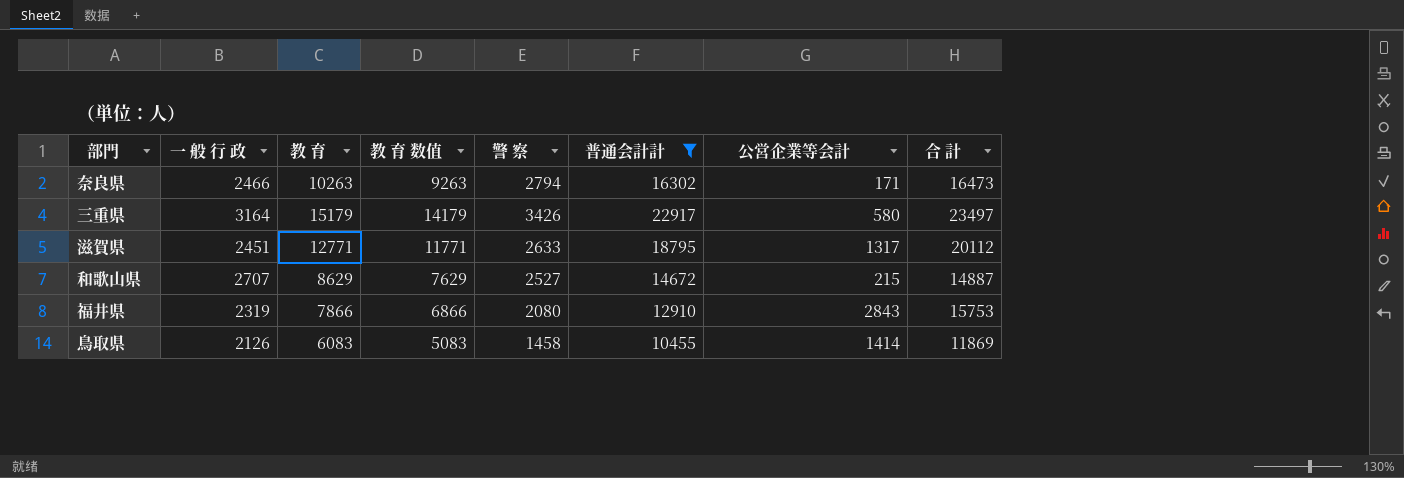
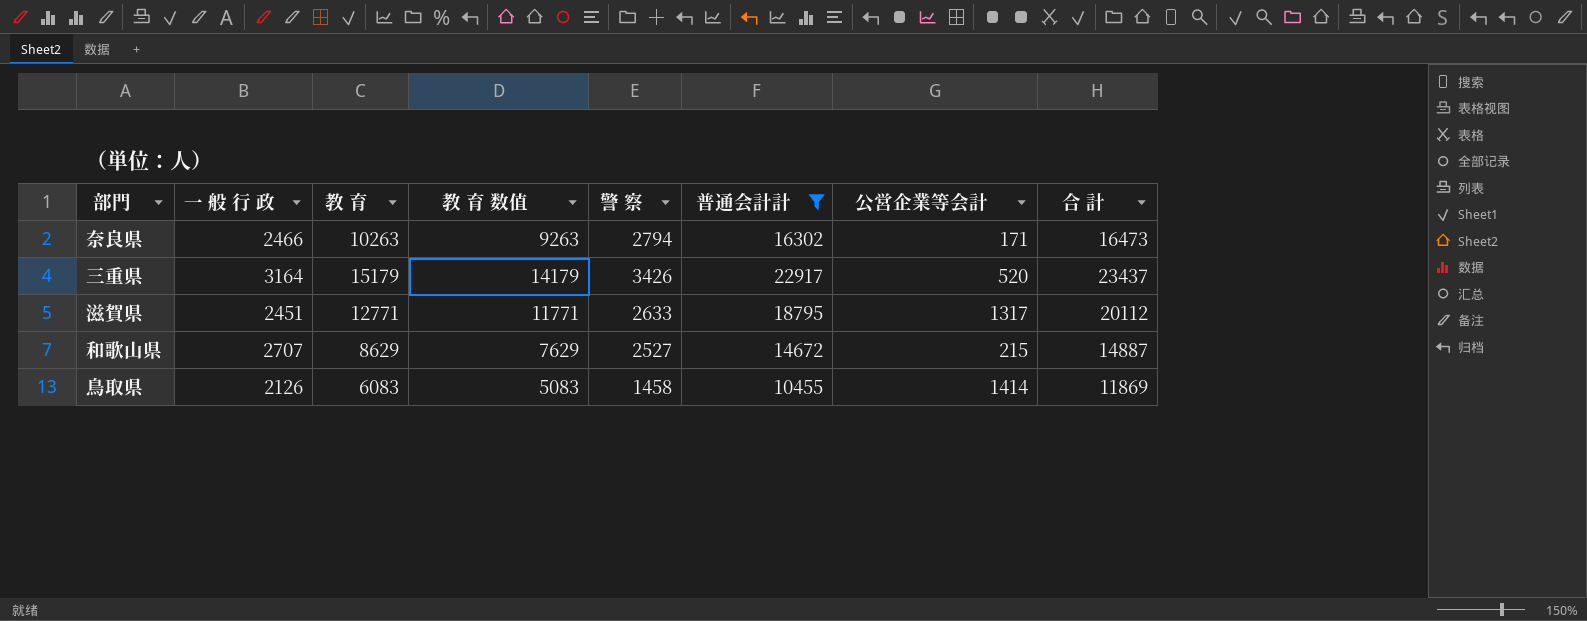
row 福井県: 2319 | 7866 | 6866 | 2080 | 12910 | 2843 | 15753 -> none
三重県 | 公営企業等会計: 580 -> 520
三重県 | 合 計: 23497 -> 23437

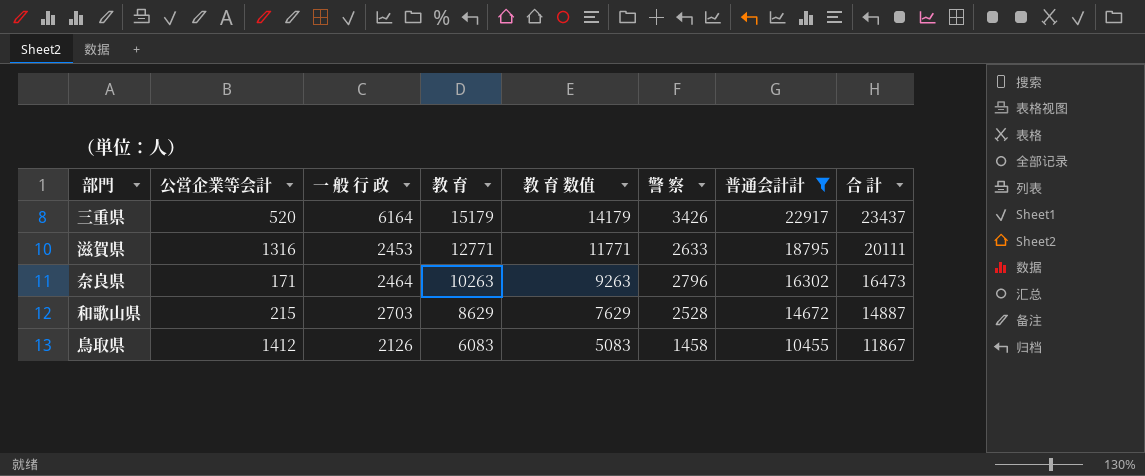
row order: none -> 教 育 descending
column 公営企業等会計 | position: 7 -> 2
三重県 | 一 般 行 政: 3164 -> 6164
滋賀県 | 公営企業等会計: 1317 -> 1316
滋賀県 | 一 般 行 政: 2451 -> 2453
滋賀県 | 合 計: 20112 -> 20111
奈良県 | 一 般 行 政: 2466 -> 2464
奈良県 | 警 察: 2794 -> 2796
和歌山県 | 一 般 行 政: 2707 -> 2703
和歌山県 | 警 察: 2527 -> 2528
鳥取県 | 公営企業等会計: 1414 -> 1412
鳥取県 | 合 計: 11869 -> 11867

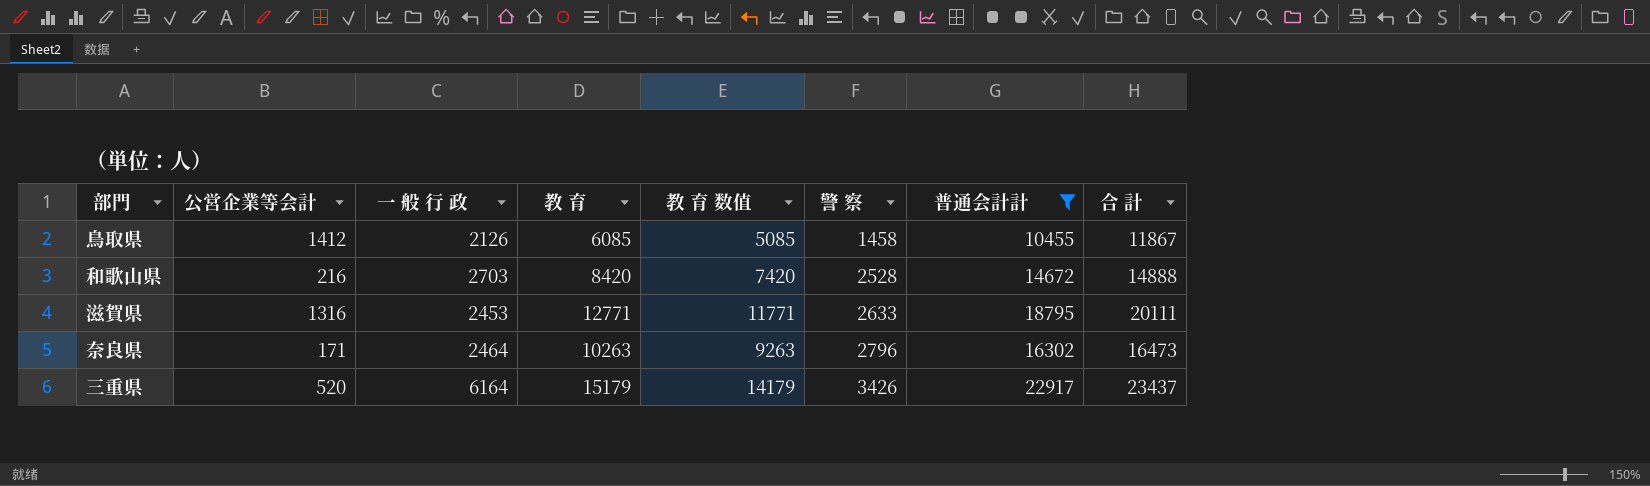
row order: 教 育 descending -> 警 察 ascending
鳥取県 | 教 育: 6083 -> 6085
鳥取県 | 教 育 数值: 5083 -> 5085
和歌山県 | 公営企業等会計: 215 -> 216
和歌山県 | 教 育: 8629 -> 8420
和歌山県 | 教 育 数值: 7629 -> 7420
和歌山県 | 合 計: 14887 -> 14888

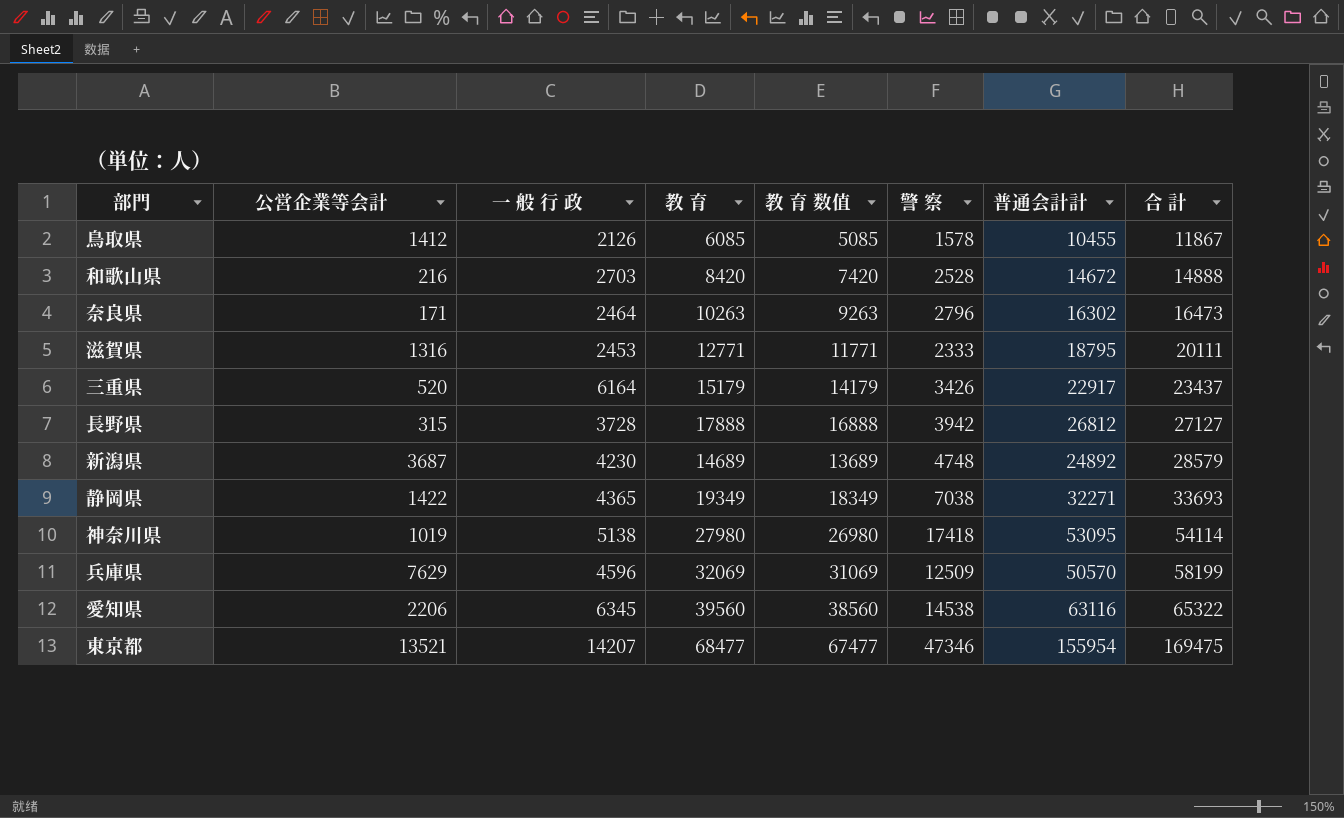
filter: 普通会計計 <= 22917 -> none
row order: 警 察 ascending -> 合 計 ascending
鳥取県 | 警 察: 1458 -> 1578
滋賀県 | 警 察: 2633 -> 2333

